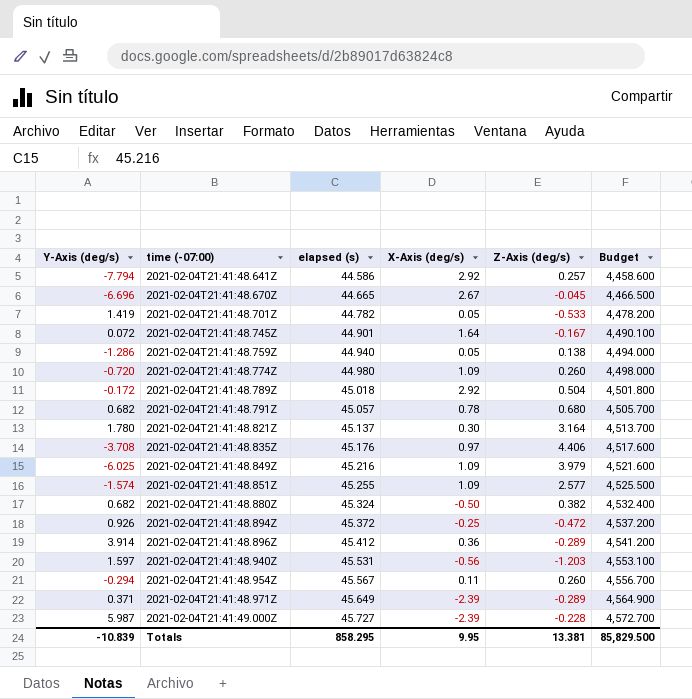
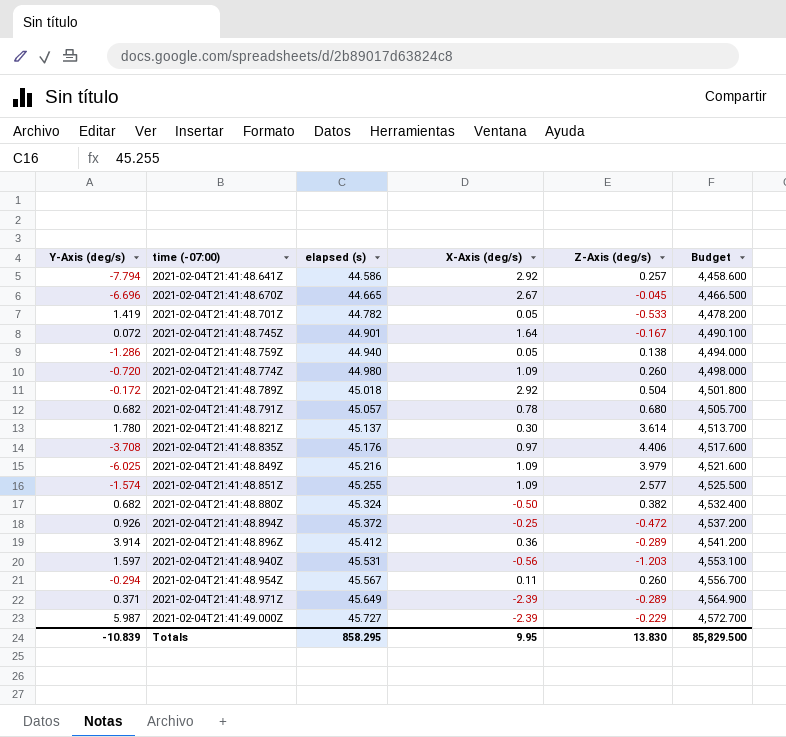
2021-02-04T21:41:48.821Z | Z-Axis (deg/s): 3.164 -> 3.614
2021-02-04T21:41:49.000Z | Z-Axis (deg/s): -0.228 -> -0.229
Totals | Z-Axis (deg/s): 13.381 -> 13.830

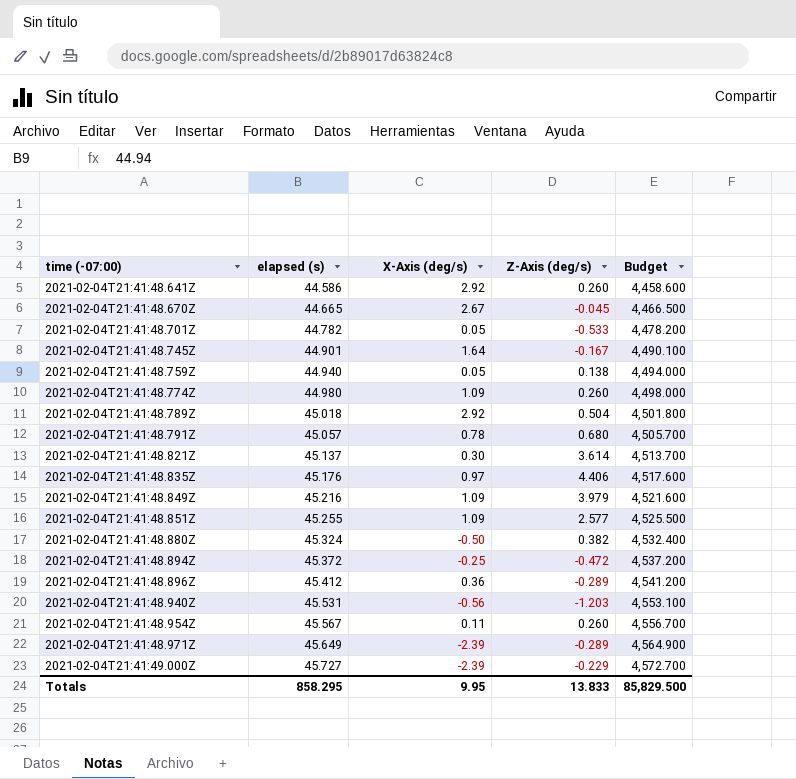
column Y-Axis (deg/s) | position: 1 -> none
2021-02-04T21:41:48.641Z | Z-Axis (deg/s): 0.257 -> 0.260
Totals | Z-Axis (deg/s): 13.830 -> 13.833

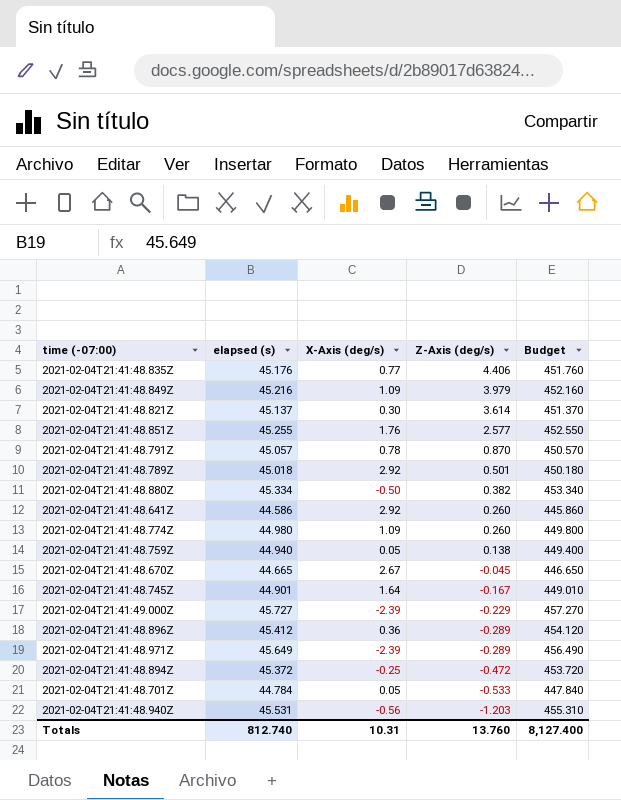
row order: time (-07:00) ascending -> Z-Axis (deg/s) descending
column Budget | formula: [elapsed (s)] * 100 -> [elapsed (s)] * 10
row 2021-02-04T21:41:48.954Z: 45.567 | 0.11 | 0.260 | 4,556.700 -> none
2021-02-04T21:41:48.835Z | X-Axis (deg/s): 0.97 -> 0.77
2021-02-04T21:41:48.851Z | X-Axis (deg/s): 1.09 -> 1.76
2021-02-04T21:41:48.791Z | Z-Axis (deg/s): 0.680 -> 0.870
2021-02-04T21:41:48.789Z | Z-Axis (deg/s): 0.504 -> 0.501
2021-02-04T21:41:48.880Z | elapsed (s): 45.324 -> 45.334
2021-02-04T21:41:48.701Z | elapsed (s): 44.782 -> 44.784
Totals | elapsed (s): 858.295 -> 812.740
Totals | X-Axis (deg/s): 9.95 -> 10.31
Totals | Z-Axis (deg/s): 13.833 -> 13.760
Totals | Budget: 85,829.500 -> 8,127.400

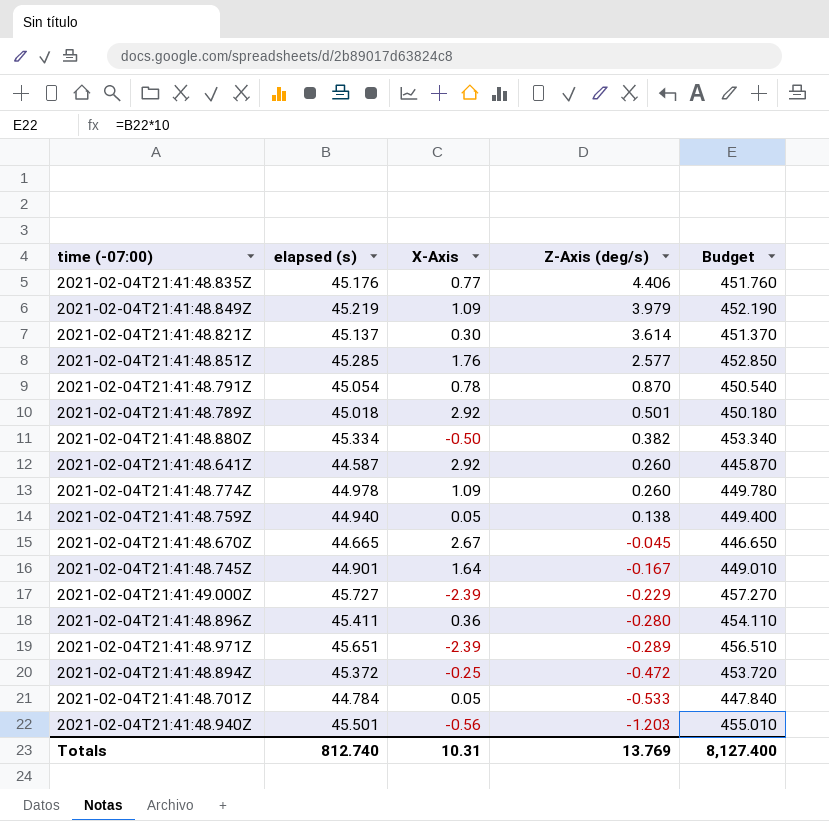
column name: X-Axis (deg/s) -> X-Axis
2021-02-04T21:41:48.849Z | elapsed (s): 45.216 -> 45.219
2021-02-04T21:41:48.849Z | Budget: 452.160 -> 452.190
2021-02-04T21:41:48.851Z | elapsed (s): 45.255 -> 45.285
2021-02-04T21:41:48.851Z | Budget: 452.550 -> 452.850
2021-02-04T21:41:48.791Z | elapsed (s): 45.057 -> 45.054
2021-02-04T21:41:48.791Z | Budget: 450.570 -> 450.540
2021-02-04T21:41:48.641Z | elapsed (s): 44.586 -> 44.587
2021-02-04T21:41:48.641Z | Budget: 445.860 -> 445.870
2021-02-04T21:41:48.774Z | elapsed (s): 44.980 -> 44.978
2021-02-04T21:41:48.774Z | Budget: 449.800 -> 449.780
2021-02-04T21:41:48.896Z | elapsed (s): 45.412 -> 45.411
2021-02-04T21:41:48.896Z | Z-Axis (deg/s): -0.289 -> -0.280
2021-02-04T21:41:48.896Z | Budget: 454.120 -> 454.110
2021-02-04T21:41:48.971Z | elapsed (s): 45.649 -> 45.651
2021-02-04T21:41:48.971Z | Budget: 456.490 -> 456.510
2021-02-04T21:41:48.940Z | elapsed (s): 45.531 -> 45.501
2021-02-04T21:41:48.940Z | Budget: 455.310 -> 455.010
Totals | Z-Axis (deg/s): 13.760 -> 13.769

